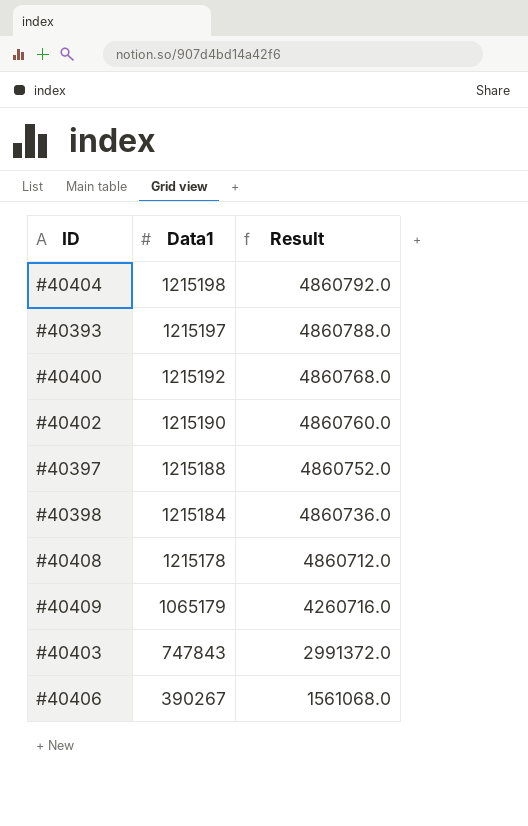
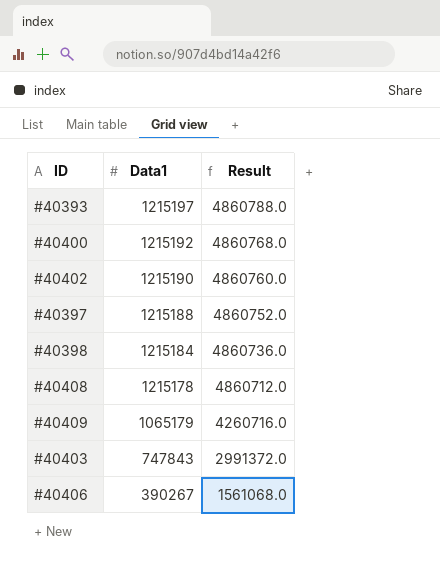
row #40404: 1215198 | 4860792.0 -> none

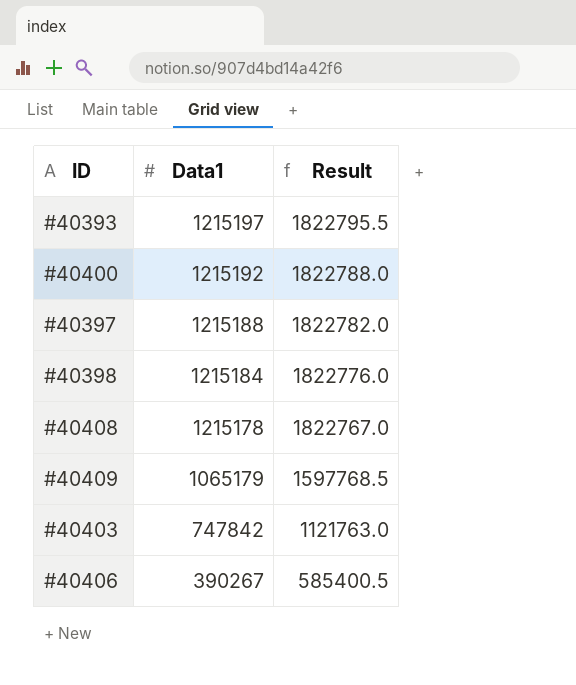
column Result | formula: [Data1] * 4 -> [Data1] * 1.5
row #40402: 1215190 | 4860760.0 -> none
#40403 | Data1: 747843 -> 747842

